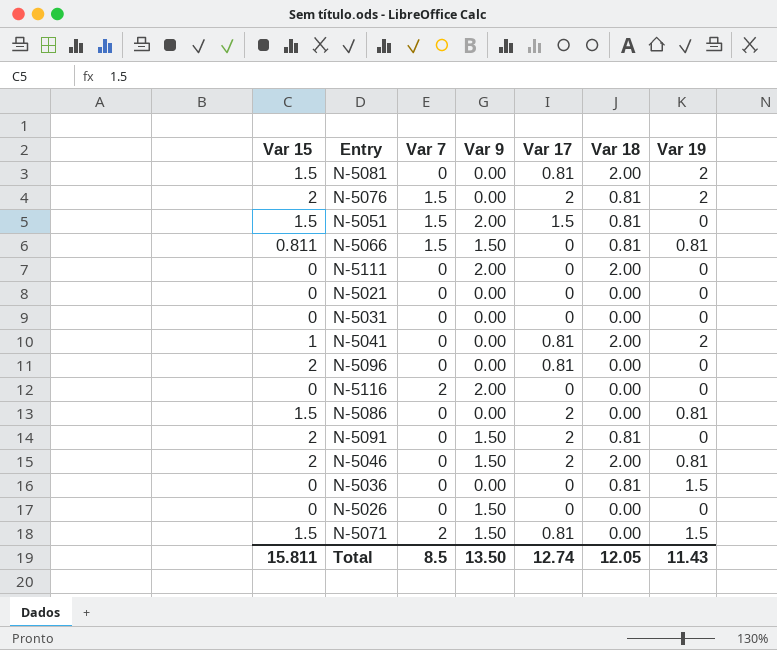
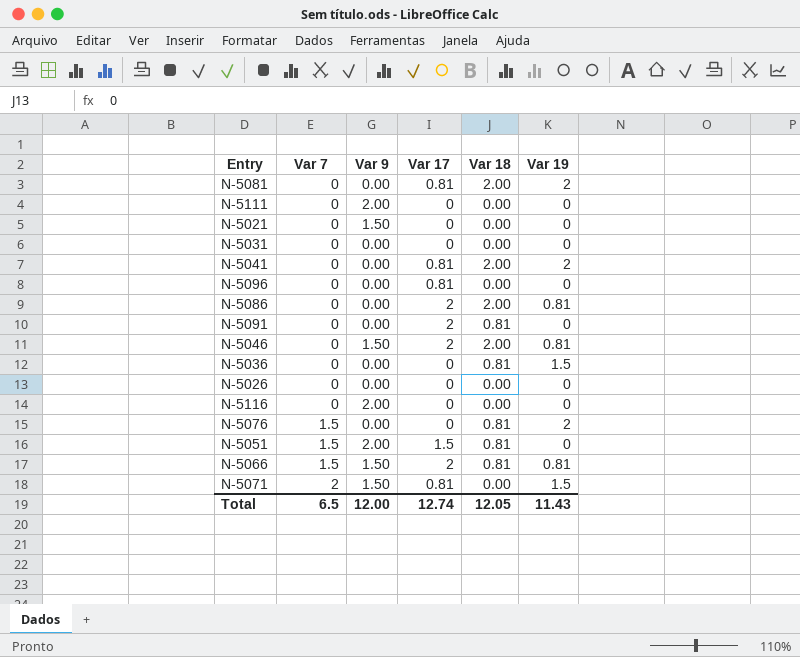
row order: none -> Var 7 ascending
column Var 15 | position: 1 -> none
N-5111 | Var 18: 2.00 -> 0.00
N-5021 | Var 9: 0.00 -> 1.50
N-5086 | Var 18: 0.00 -> 2.00
N-5091 | Var 9: 1.50 -> 0.00
N-5026 | Var 9: 1.50 -> 0.00
N-5116 | Var 7: 2 -> 0
N-5076 | Var 17: 2 -> 0
N-5066 | Var 17: 0 -> 2
Total | Var 7: 8.5 -> 6.5
Total | Var 9: 13.50 -> 12.00

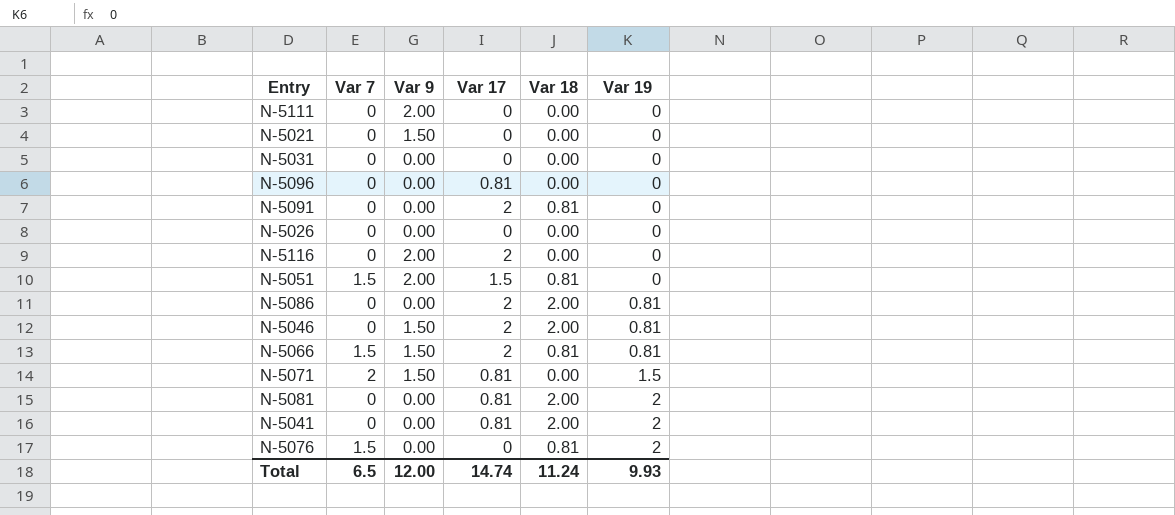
row order: Var 7 ascending -> Var 19 ascending
row N-5036: 0 | 0.00 | 0 | 0.81 | 1.5 -> none
N-5116 | Var 17: 0 -> 2
Total | Var 17: 12.74 -> 14.74
Total | Var 18: 12.05 -> 11.24
Total | Var 19: 11.43 -> 9.93

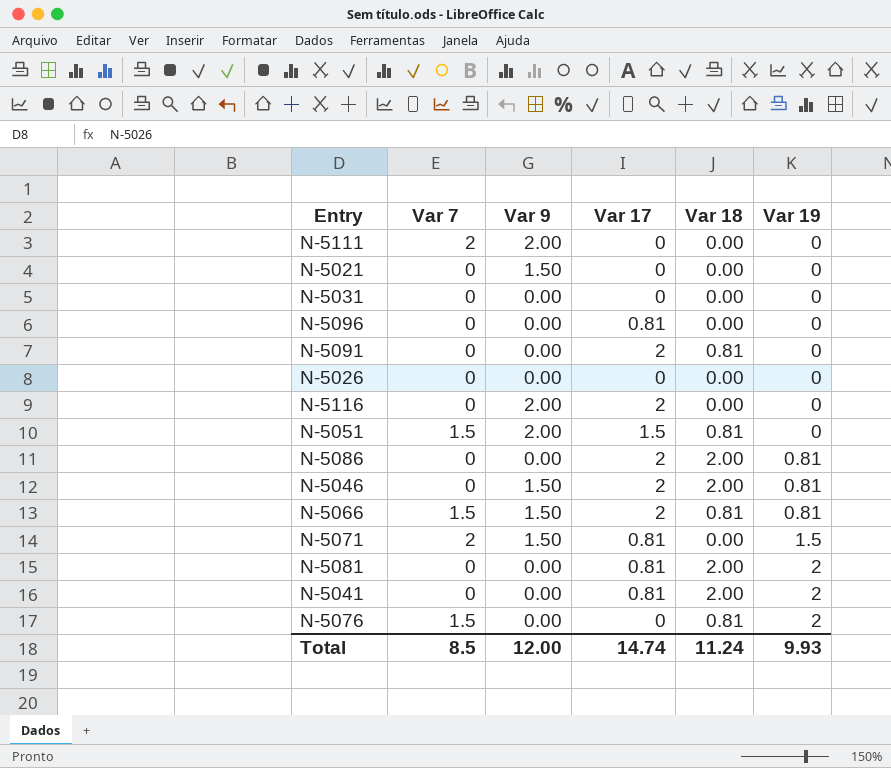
N-5111 | Var 7: 0 -> 2
Total | Var 7: 6.5 -> 8.5

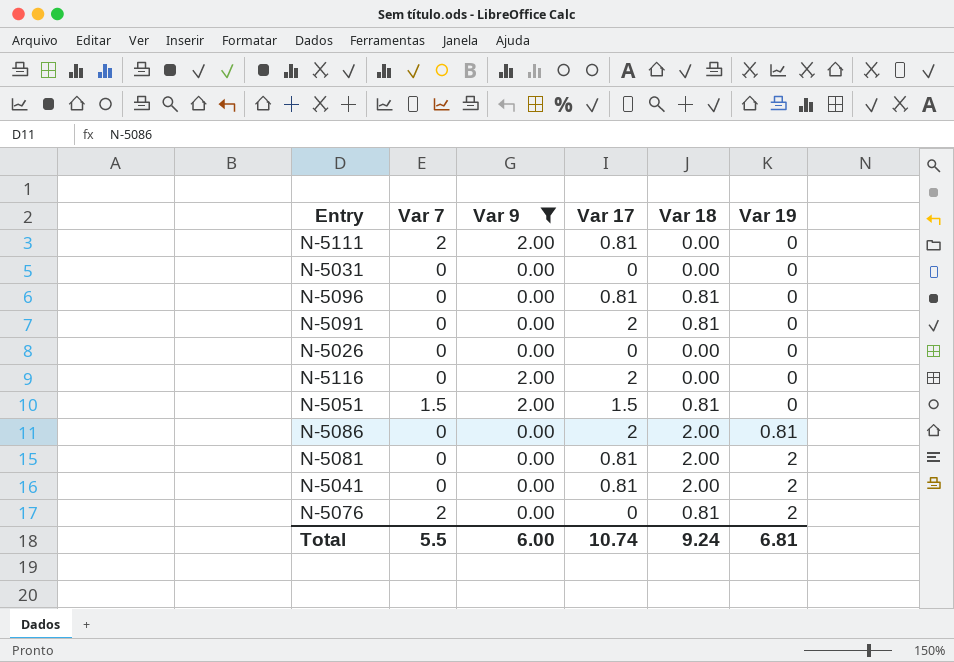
filter: none -> Var 9 != 1.50
N-5111 | Var 17: 0 -> 0.81
N-5096 | Var 18: 0.00 -> 0.81
N-5076 | Var 7: 1.5 -> 2
Total | Var 7: 8.5 -> 5.5
Total | Var 9: 12.00 -> 6.00
Total | Var 17: 14.74 -> 10.74
Total | Var 18: 11.24 -> 9.24
Total | Var 19: 9.93 -> 6.81

